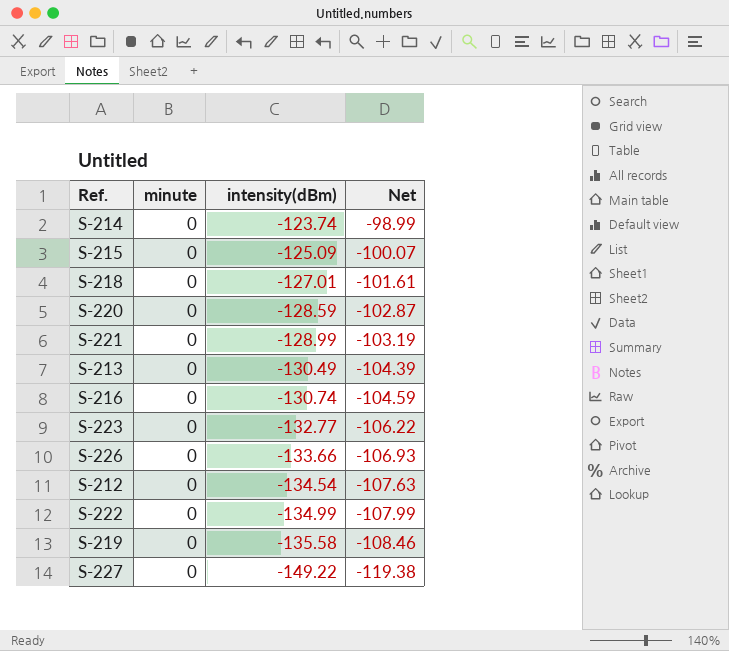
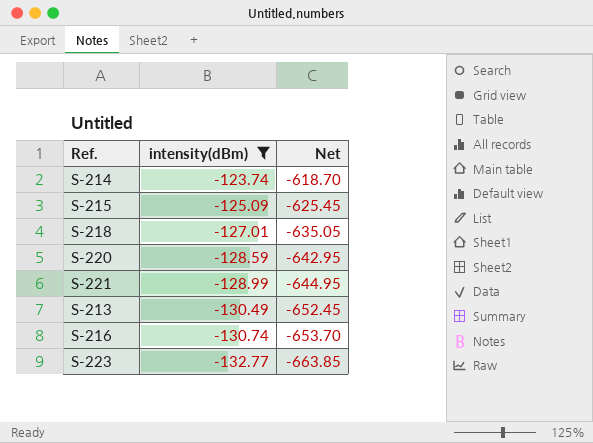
filter: none -> intensity(dBm) >= -132.77
column minute | position: 2 -> none
column Net | formula: [intensity(dBm)] * 0.8 -> [intensity(dBm)] * 5

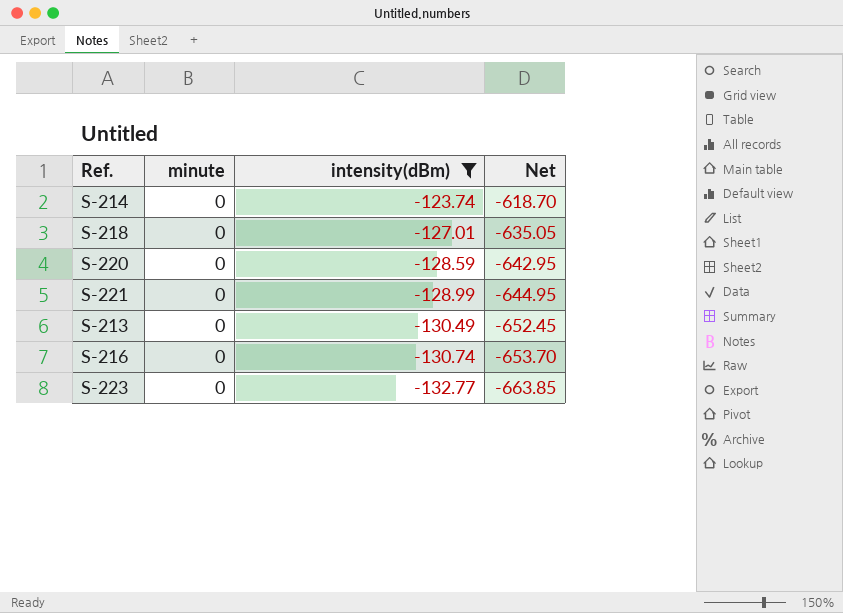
column minute | position: none -> 2
row S-215: -125.09 | -625.45 -> none

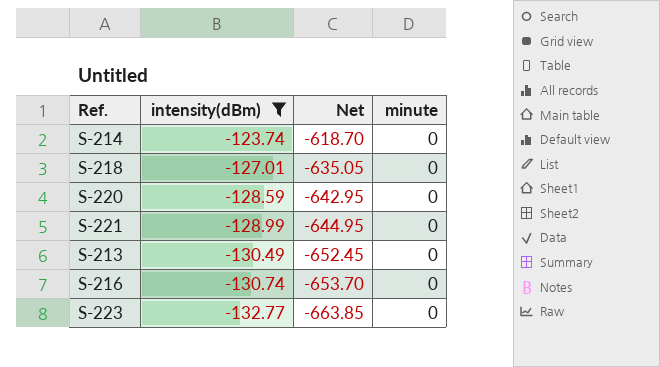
column minute | position: 2 -> 4

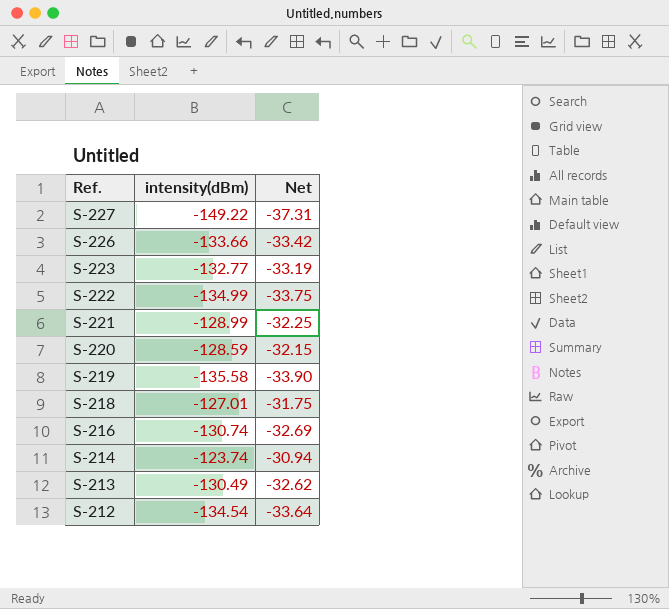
filter: intensity(dBm) >= -132.77 -> none
row order: intensity(dBm) descending -> Ref. descending
column minute | position: 4 -> none
column Net | formula: [intensity(dBm)] * 5 -> [intensity(dBm)] * 0.25

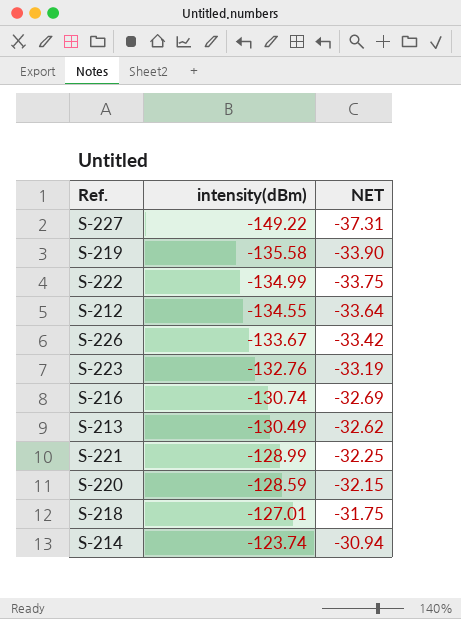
row order: Ref. descending -> intensity(dBm) ascending
column name: Net -> NET
S-212 | intensity(dBm): -134.54 -> -134.55
S-226 | intensity(dBm): -133.66 -> -133.67
S-223 | intensity(dBm): -132.77 -> -132.76

